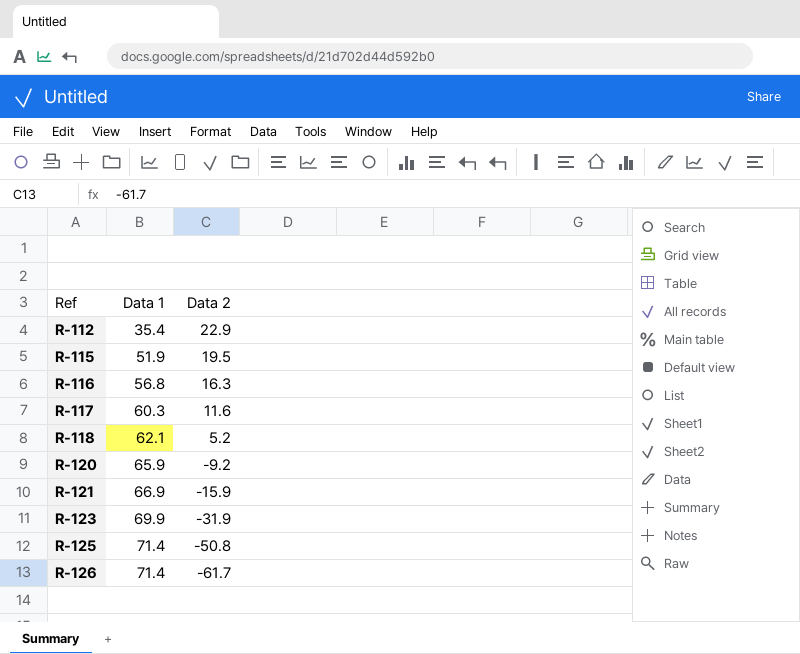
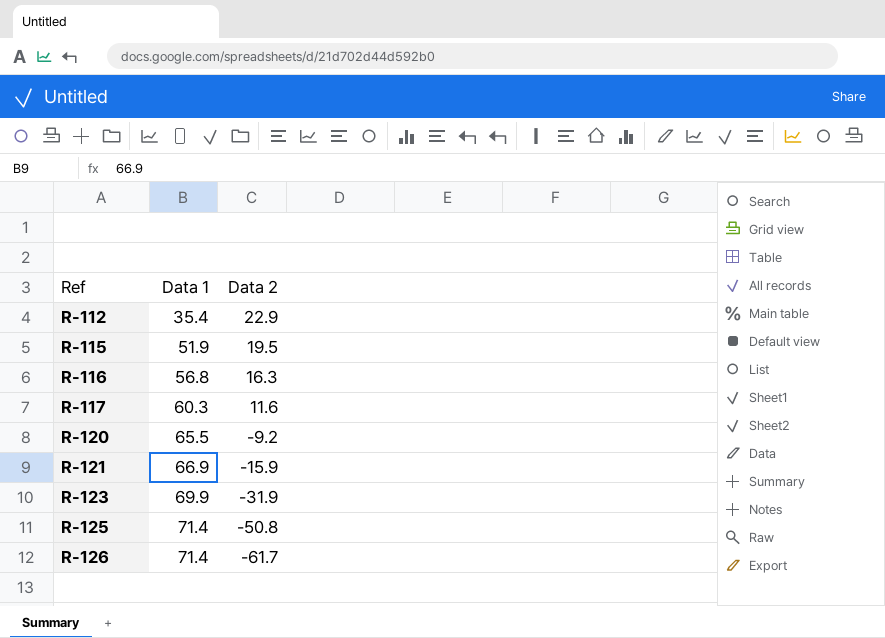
row R-118: 62.1 | 5.2 -> none
R-120 | Data 1: 65.9 -> 65.5

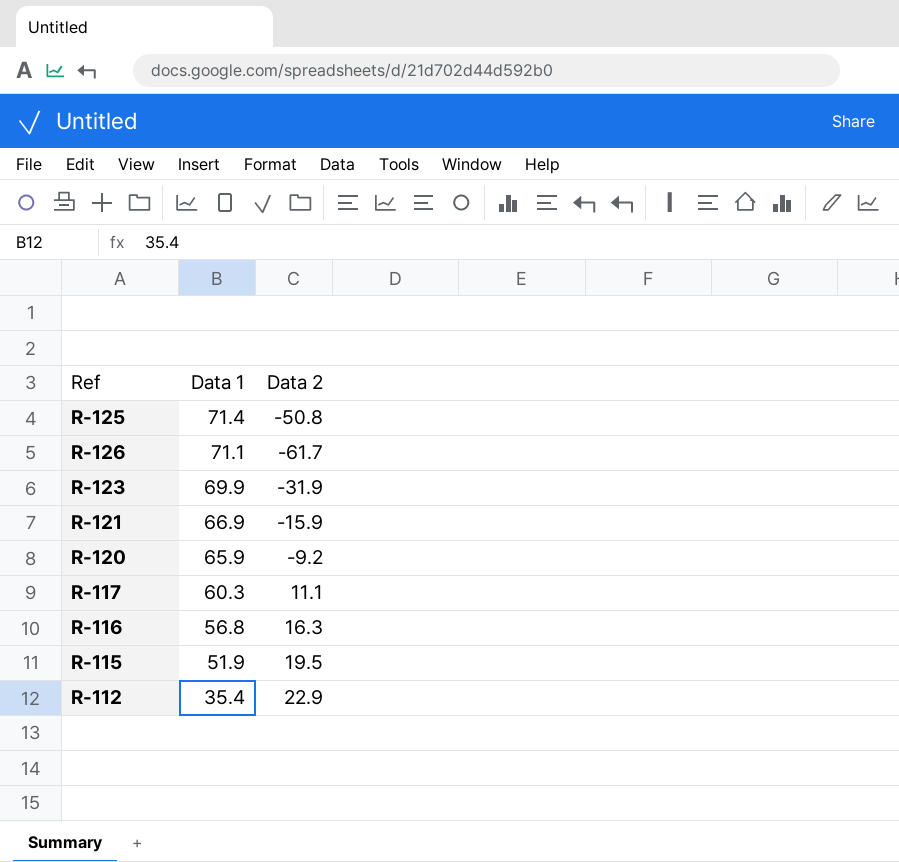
row order: Ref ascending -> Data 1 descending
R-126 | Data 1: 71.4 -> 71.1
R-120 | Data 1: 65.5 -> 65.9
R-117 | Data 2: 11.6 -> 11.1

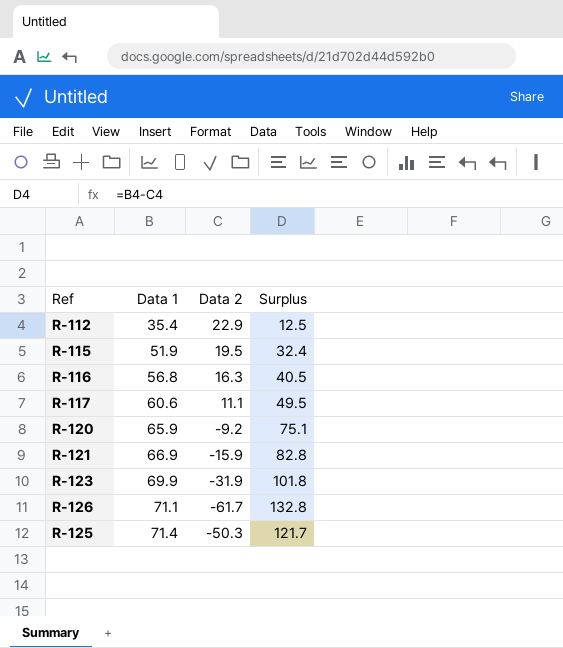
row order: Data 1 descending -> Data 1 ascending
column Surplus | formula: none -> [Data 1] - [Data 2]
R-117 | Data 1: 60.3 -> 60.6
R-125 | Data 2: -50.8 -> -50.3

